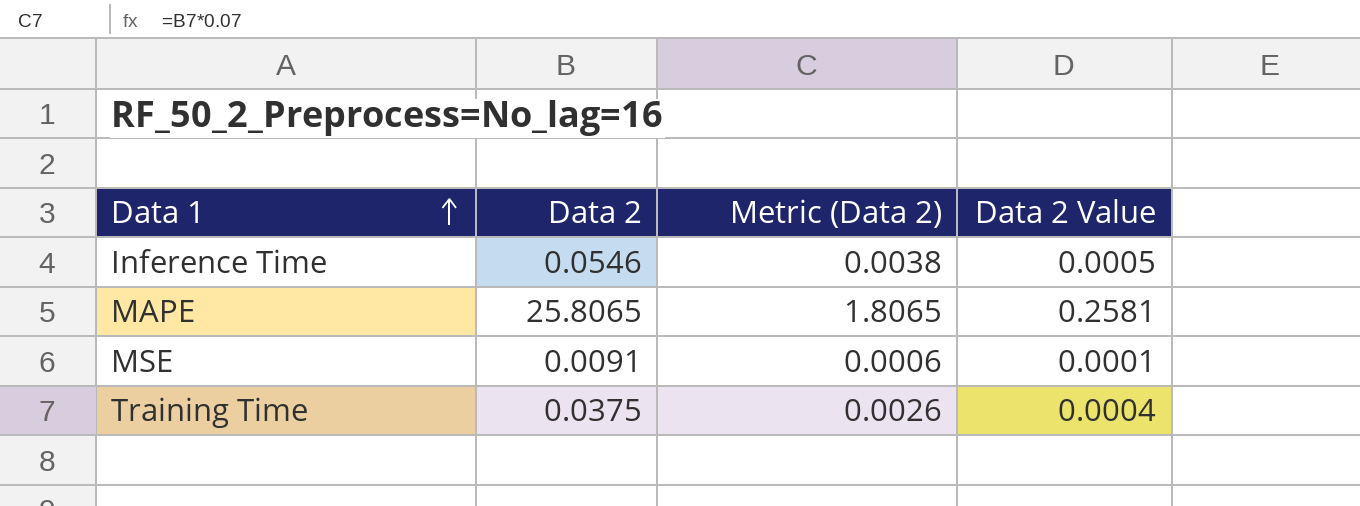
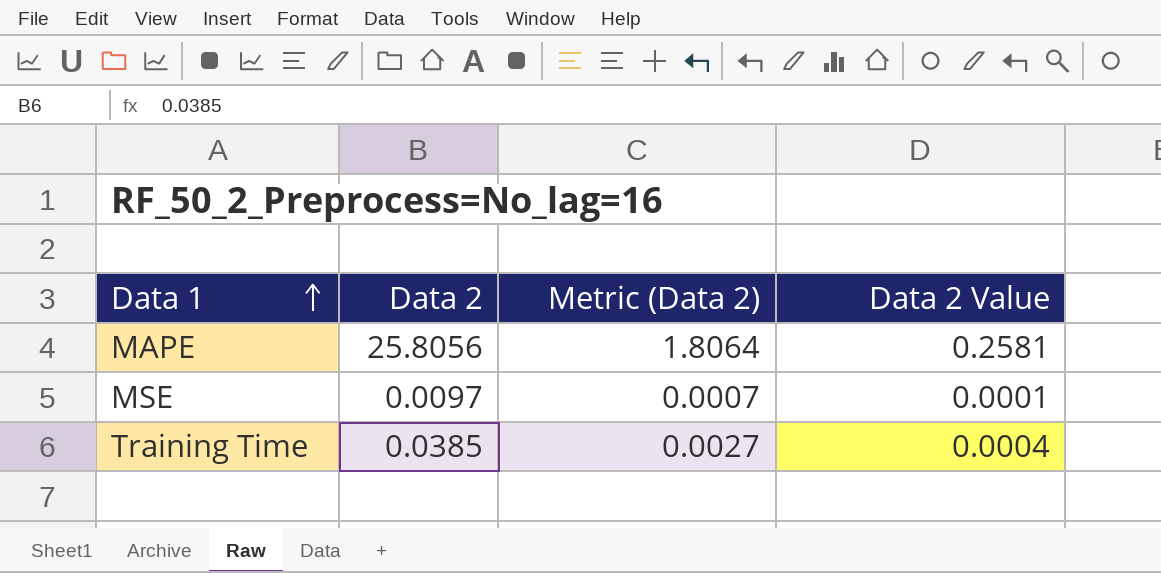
row Inference Time: 0.0546 | 0.0038 | 0.0005 -> none
MAPE | Data 2: 25.8065 -> 25.8056
MAPE | Metric (Data 2): 1.8065 -> 1.8064
MSE | Data 2: 0.0091 -> 0.0097
MSE | Metric (Data 2): 0.0006 -> 0.0007
Training Time | Data 2: 0.0375 -> 0.0385
Training Time | Metric (Data 2): 0.0026 -> 0.0027

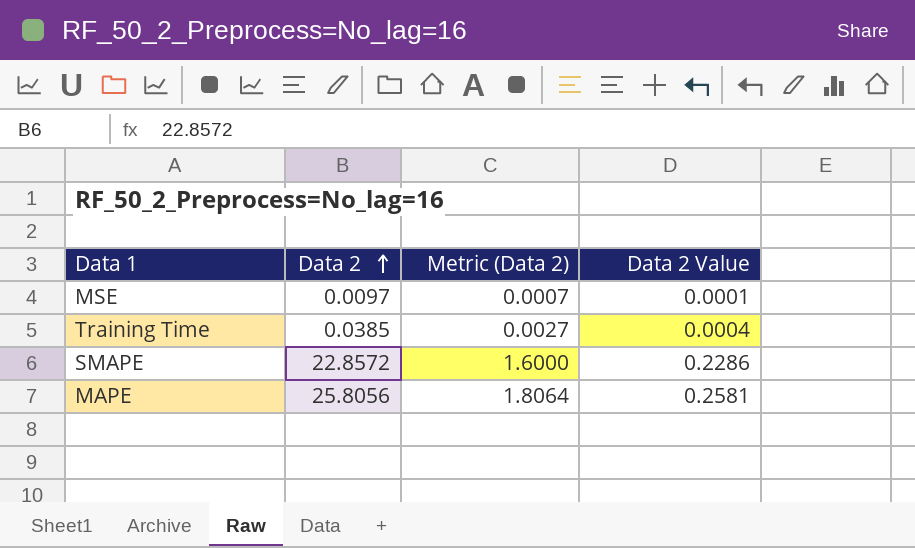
row order: Data 1 ascending -> Data 2 ascending
row SMAPE: none -> 22.8572 | 1.6000 | 0.2286

